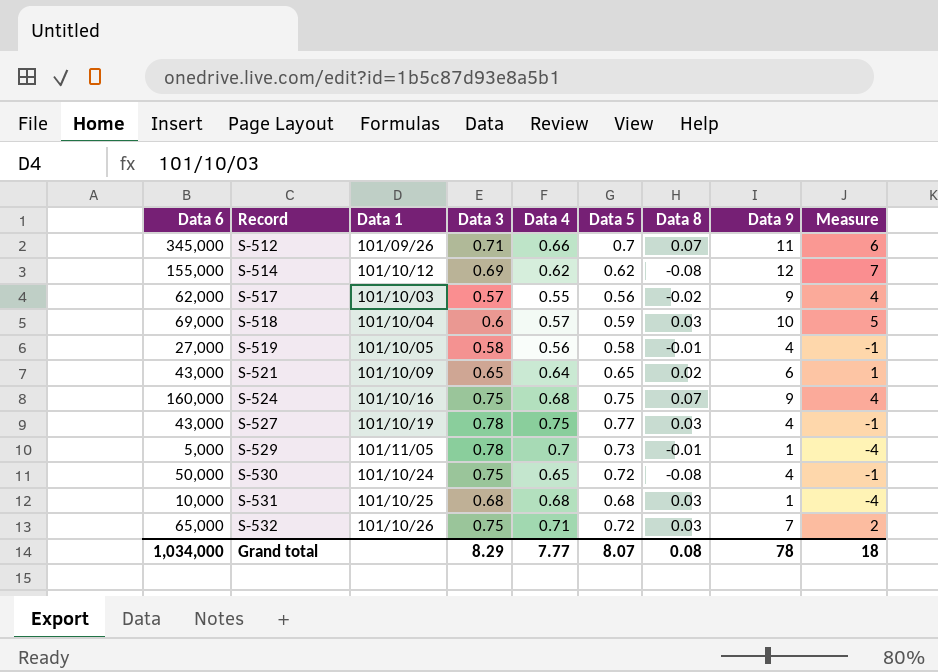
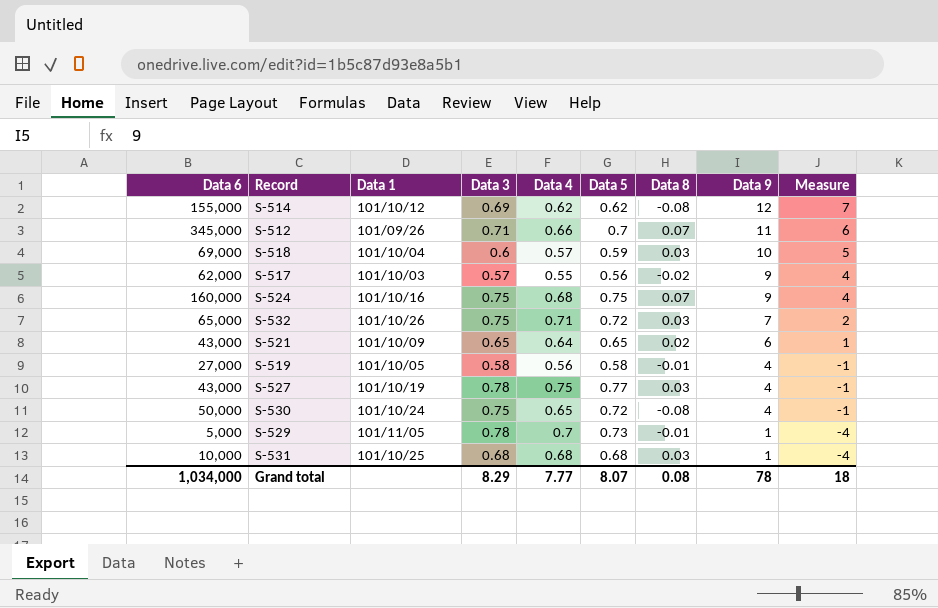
row order: Record ascending -> Data 9 descending

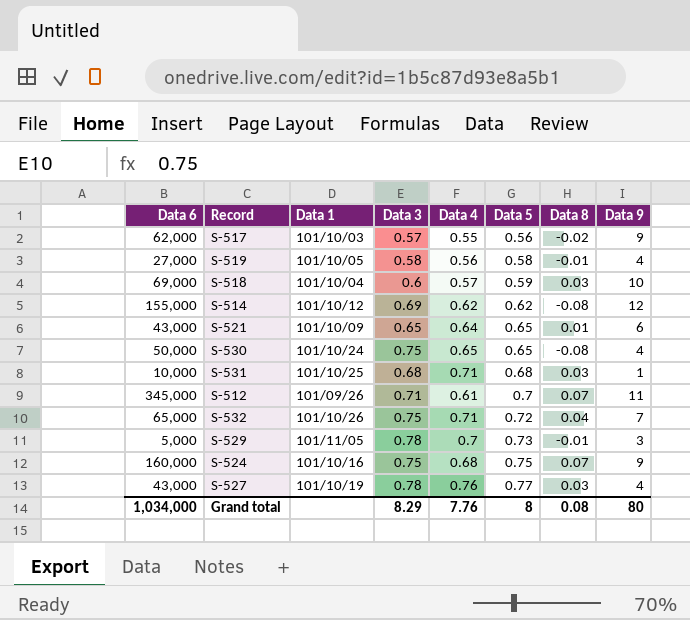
row order: Data 9 descending -> Data 5 ascending
column Measure | formula: [Data 9] - 5 -> none
S-521 | Data 8: 0.02 -> 0.01
S-530 | Data 5: 0.72 -> 0.65
S-531 | Data 4: 0.68 -> 0.71
S-512 | Data 4: 0.66 -> 0.61
S-532 | Data 8: 0.03 -> 0.04
S-529 | Data 9: 1 -> 3
S-527 | Data 4: 0.75 -> 0.76
Grand total | Data 4: 7.77 -> 7.76
Grand total | Data 5: 8.07 -> 8
Grand total | Data 9: 78 -> 80

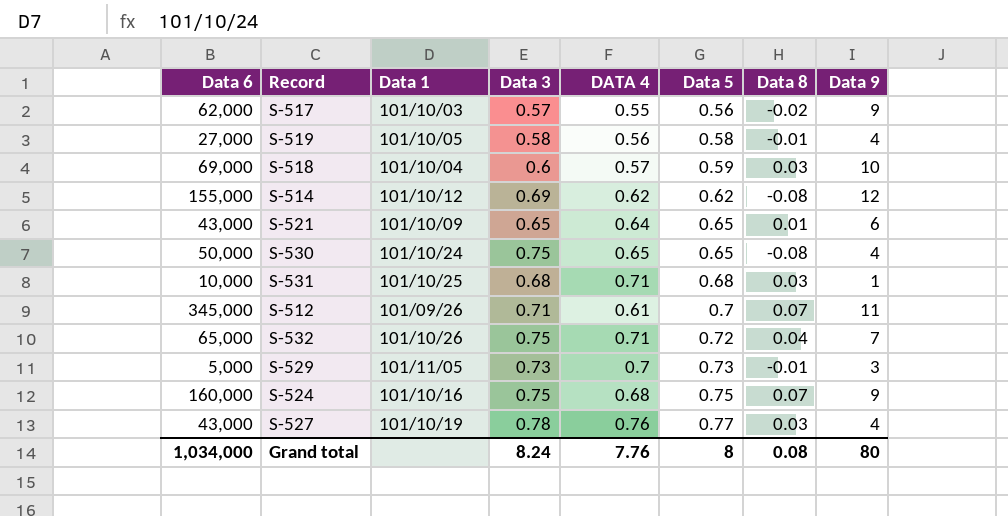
column name: Data 4 -> DATA 4
S-529 | Data 3: 0.78 -> 0.73
Grand total | Data 3: 8.29 -> 8.24

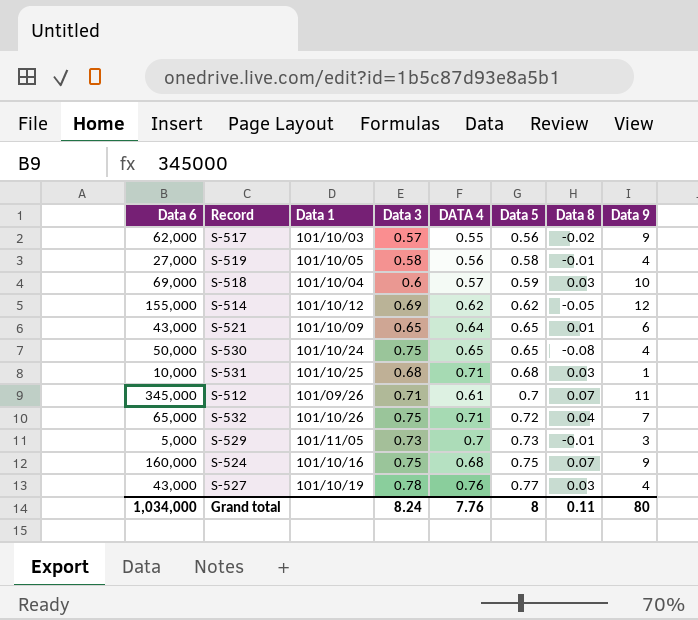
S-514 | Data 8: -0.08 -> -0.05
Grand total | Data 8: 0.08 -> 0.11

